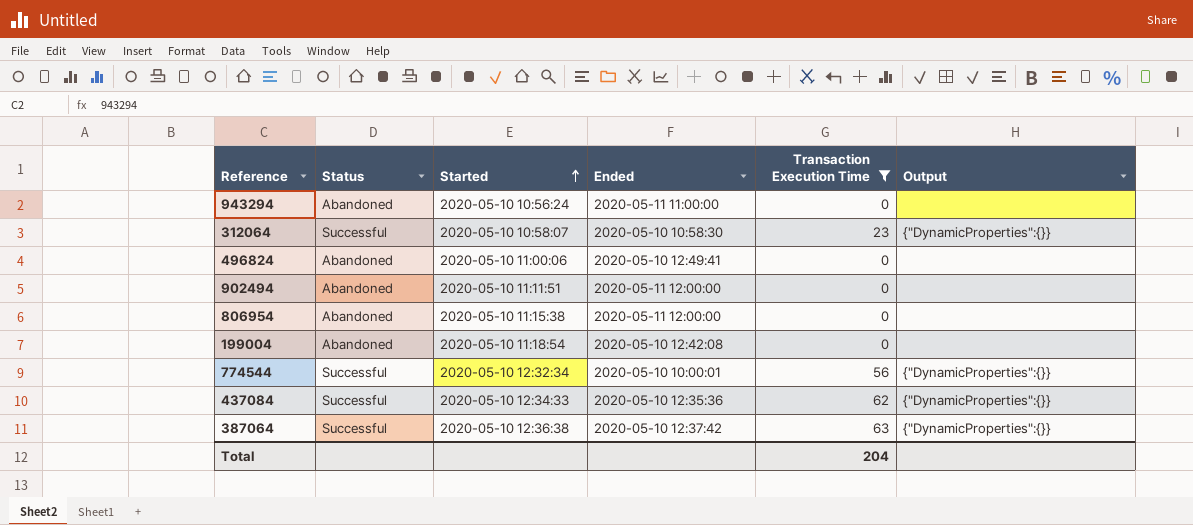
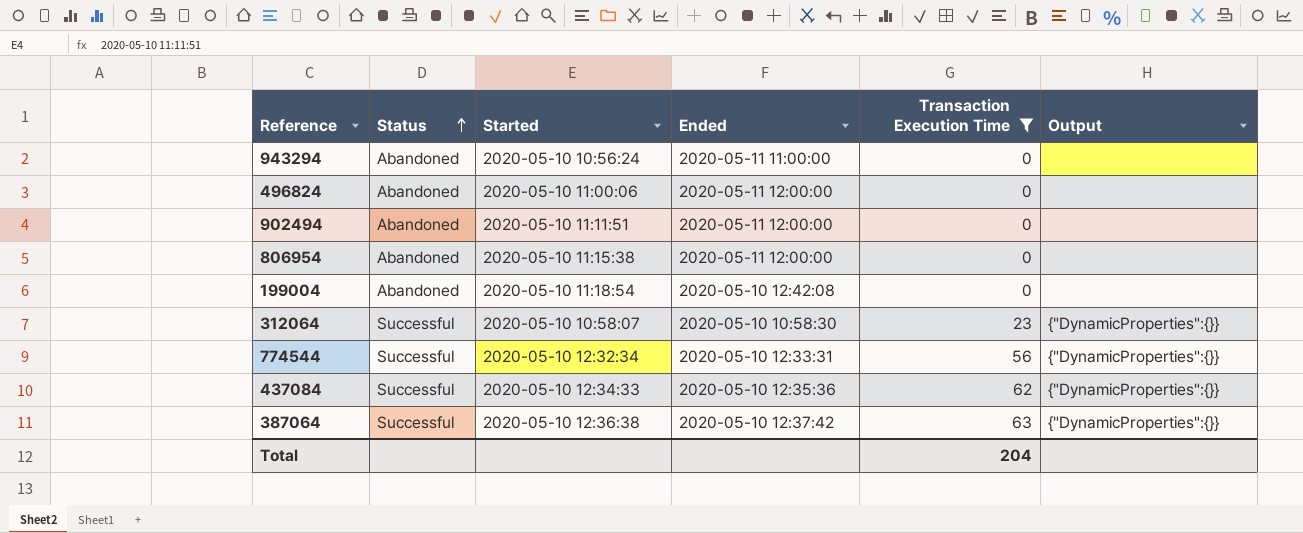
row order: Started ascending -> Status ascending
496824 | Ended: 2020-05-10 12:49:41 -> 2020-05-11 12:00:00
774544 | Ended: 2020-05-10 10:00:01 -> 2020-05-10 12:33:31

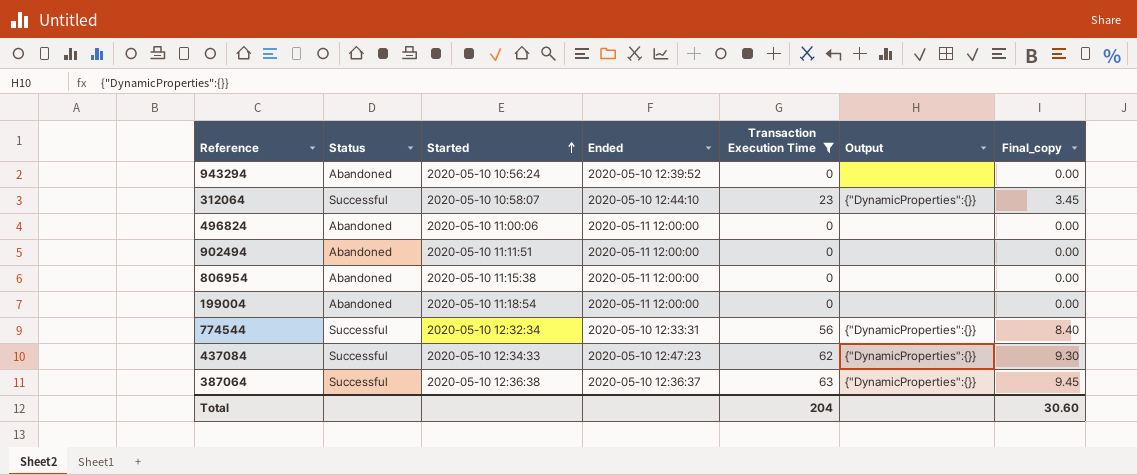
row order: Status ascending -> Started ascending
column Final_copy | formula: none -> [Transaction Execution Time] * 0.15
943294 | Ended: 2020-05-11 11:00:00 -> 2020-05-10 12:39:52
312064 | Ended: 2020-05-10 10:58:30 -> 2020-05-10 12:44:10
199004 | Ended: 2020-05-10 12:42:08 -> 2020-05-11 12:00:00
437084 | Ended: 2020-05-10 12:35:36 -> 2020-05-10 12:47:23
387064 | Ended: 2020-05-10 12:37:42 -> 2020-05-10 12:36:37

